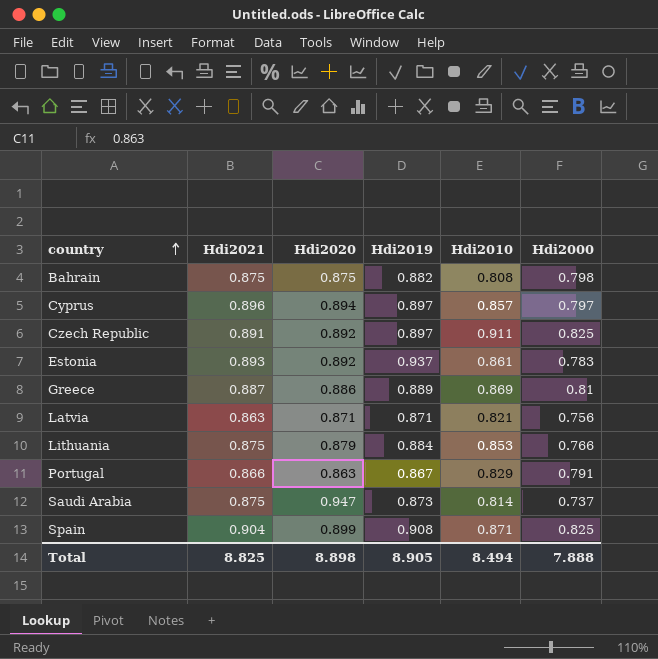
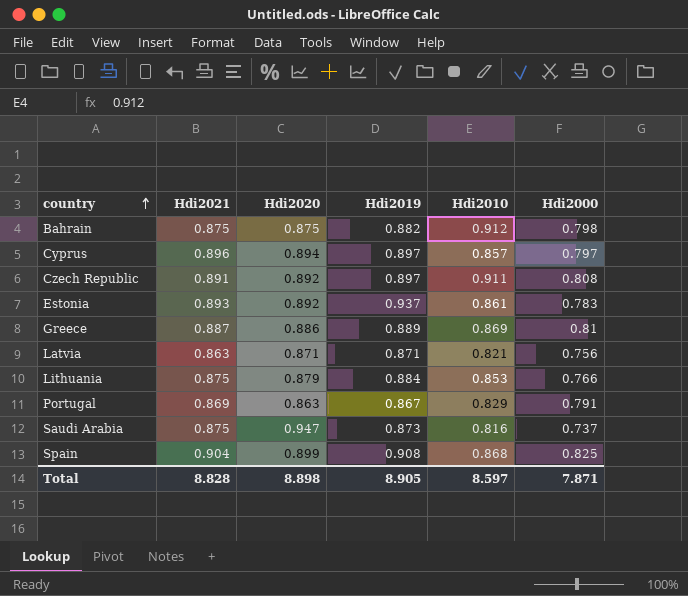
Bahrain | Hdi2010: 0.808 -> 0.912
Czech Republic | Hdi2000: 0.825 -> 0.808
Portugal | Hdi2021: 0.866 -> 0.869
Saudi Arabia | Hdi2010: 0.814 -> 0.816
Spain | Hdi2010: 0.871 -> 0.868
Total | Hdi2021: 8.825 -> 8.828
Total | Hdi2010: 8.494 -> 8.597
Total | Hdi2000: 7.888 -> 7.871

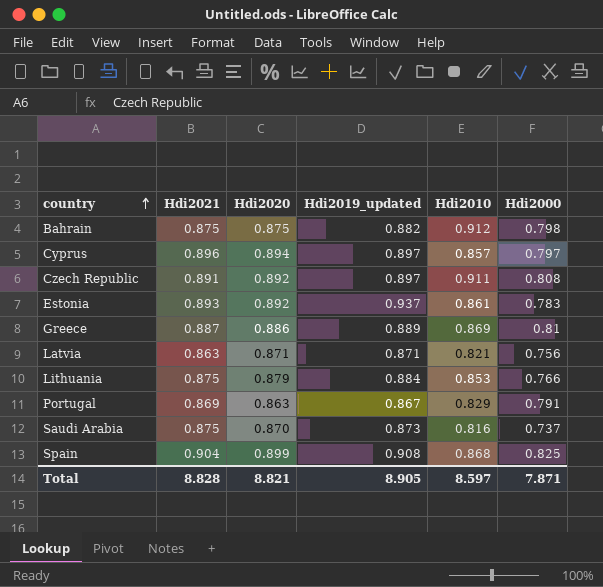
column name: Hdi2019 -> Hdi2019_updated
Saudi Arabia | Hdi2020: 0.947 -> 0.870
Total | Hdi2020: 8.898 -> 8.821

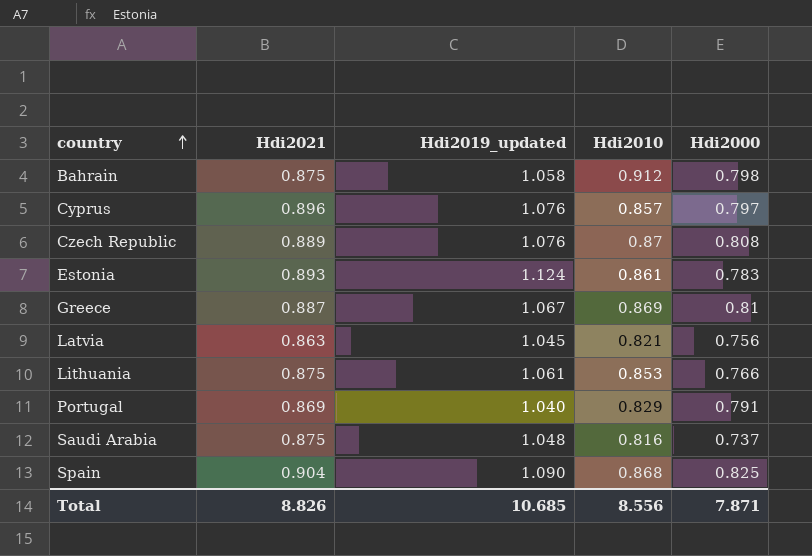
column Hdi2020 | position: 3 -> none
Bahrain | Hdi2019_updated: 0.882 -> 1.058
Cyprus | Hdi2019_updated: 0.897 -> 1.076
Czech Republic | Hdi2021: 0.891 -> 0.889
Czech Republic | Hdi2019_updated: 0.897 -> 1.076
Czech Republic | Hdi2010: 0.911 -> 0.87
Estonia | Hdi2019_updated: 0.937 -> 1.124
Greece | Hdi2019_updated: 0.889 -> 1.067
Latvia | Hdi2019_updated: 0.871 -> 1.045
Lithuania | Hdi2019_updated: 0.884 -> 1.061
Portugal | Hdi2019_updated: 0.867 -> 1.040
Saudi Arabia | Hdi2019_updated: 0.873 -> 1.048
Spain | Hdi2019_updated: 0.908 -> 1.090
Total | Hdi2021: 8.828 -> 8.826
Total | Hdi2019_updated: 8.905 -> 10.685
Total | Hdi2010: 8.597 -> 8.556

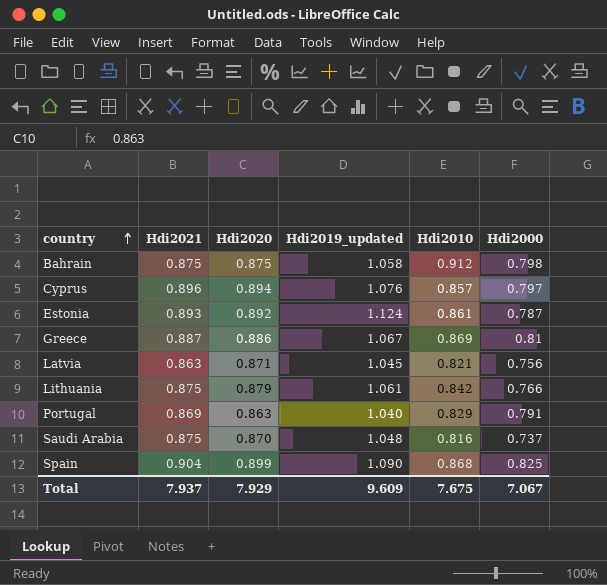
column Hdi2020 | position: none -> 3
row Czech Republic: 0.889 | 1.076 | 0.87 | 0.808 -> none
Estonia | Hdi2000: 0.783 -> 0.787
Lithuania | Hdi2010: 0.853 -> 0.842
Total | Hdi2021: 8.826 -> 7.937
Total | Hdi2019_updated: 10.685 -> 9.609
Total | Hdi2010: 8.556 -> 7.675
Total | Hdi2000: 7.871 -> 7.067

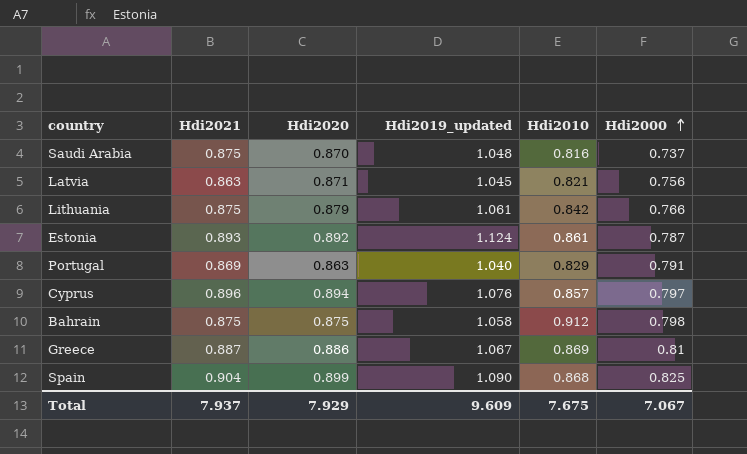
row order: country ascending -> Hdi2000 ascending

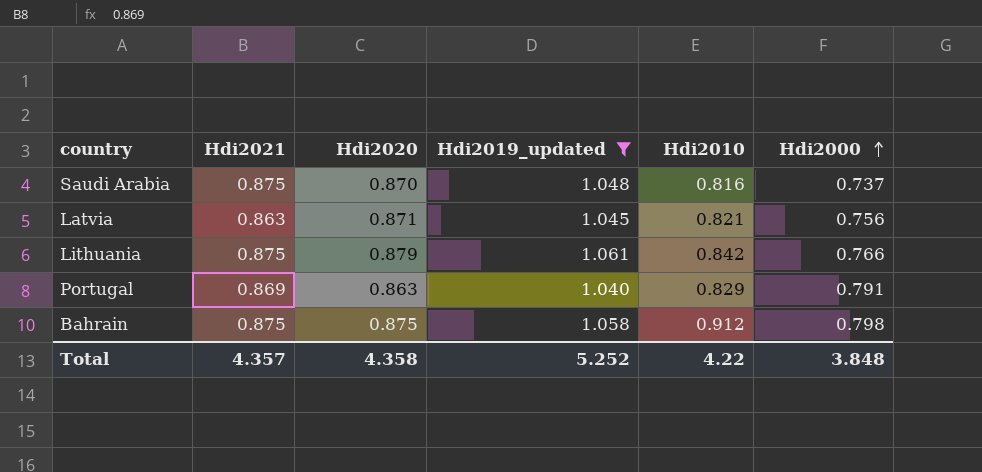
filter: none -> Hdi2019_updated <= 1.061
Total | Hdi2021: 7.937 -> 4.357
Total | Hdi2020: 7.929 -> 4.358
Total | Hdi2019_updated: 9.609 -> 5.252
Total | Hdi2010: 7.675 -> 4.22
Total | Hdi2000: 7.067 -> 3.848

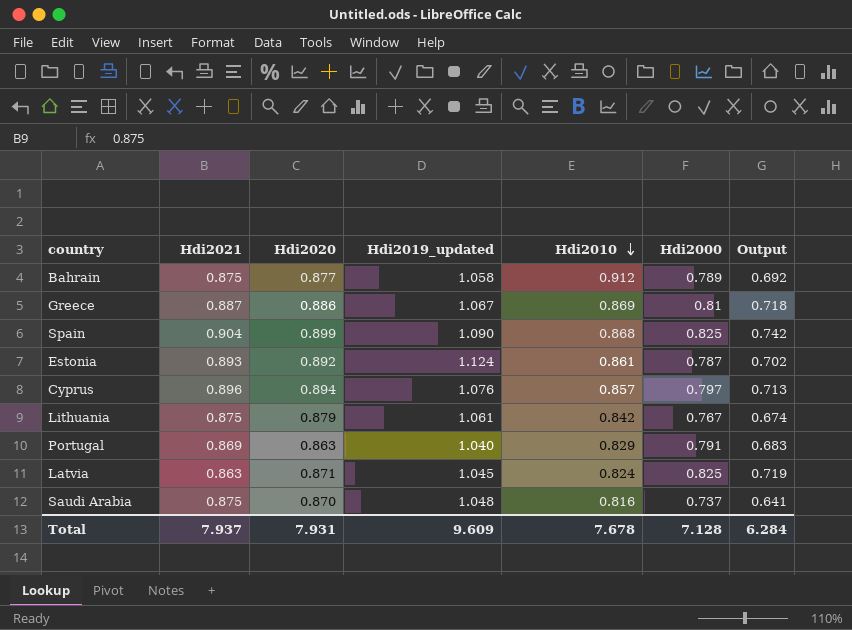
filter: Hdi2019_updated <= 1.061 -> none
row order: Hdi2000 ascending -> Hdi2010 descending
column Output | formula: none -> [Hdi2020] * [Hdi2000]
Bahrain | Hdi2020: 0.875 -> 0.877
Bahrain | Hdi2000: 0.798 -> 0.789
Lithuania | Hdi2000: 0.766 -> 0.767
Latvia | Hdi2010: 0.821 -> 0.824
Latvia | Hdi2000: 0.756 -> 0.825
Total | Hdi2021: 4.357 -> 7.937
Total | Hdi2020: 4.358 -> 7.931
Total | Hdi2019_updated: 5.252 -> 9.609
Total | Hdi2010: 4.22 -> 7.678
Total | Hdi2000: 3.848 -> 7.128

